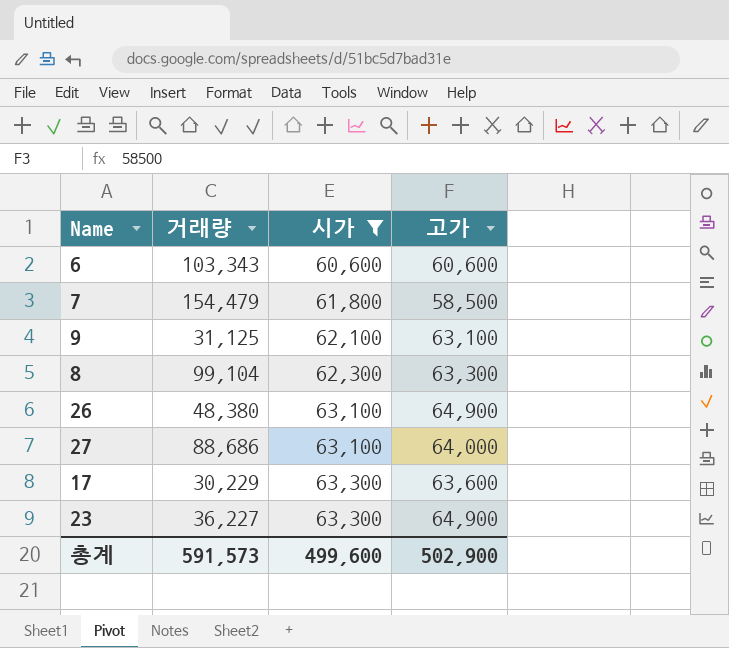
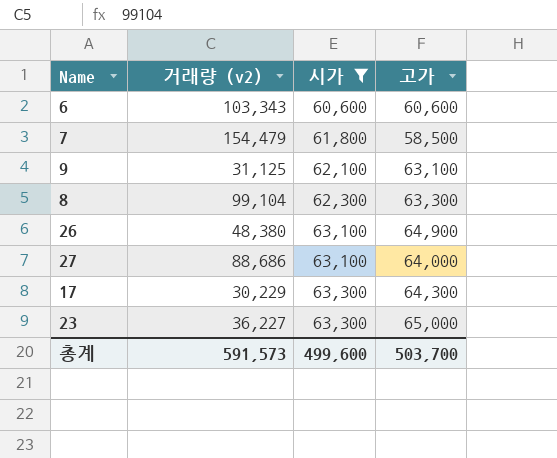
column name: 거래량 -> 거래량 (v2)
17 | 고가: 63,600 -> 64,300
23 | 고가: 64,900 -> 65,000
총계 | 고가: 502,900 -> 503,700

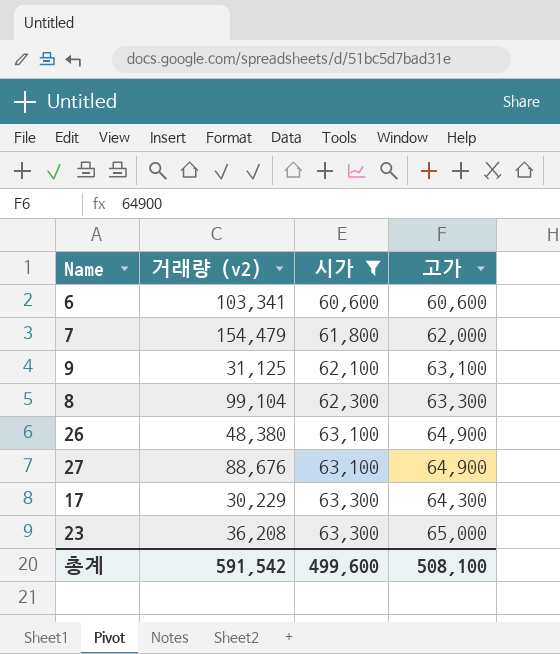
6 | 거래량 (v2): 103,343 -> 103,341
7 | 고가: 58,500 -> 62,000
27 | 거래량 (v2): 88,686 -> 88,676
27 | 고가: 64,000 -> 64,900
23 | 거래량 (v2): 36,227 -> 36,208
총계 | 거래량 (v2): 591,573 -> 591,542
총계 | 고가: 503,700 -> 508,100

